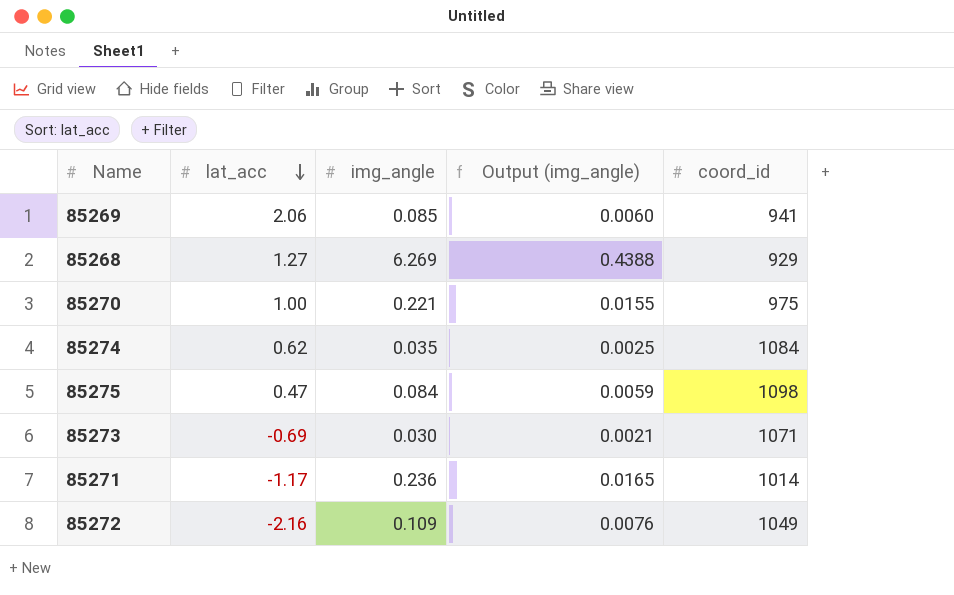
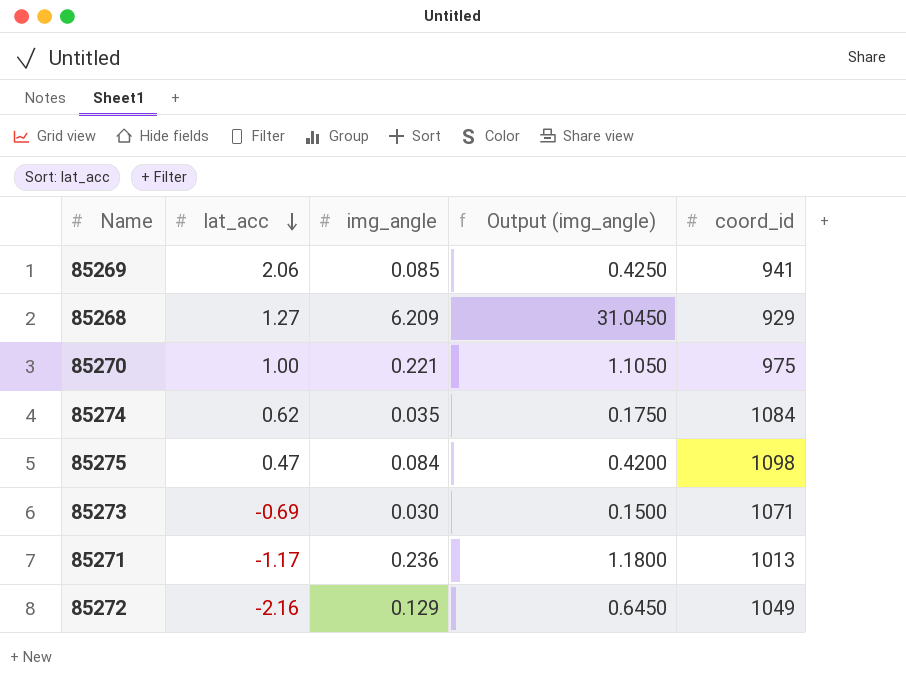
column Output (img_angle) | formula: [img_angle] * 0.07 -> [img_angle] * 5
85268 | img_angle: 6.269 -> 6.209
85271 | coord_id: 1014 -> 1013
85272 | img_angle: 0.109 -> 0.129

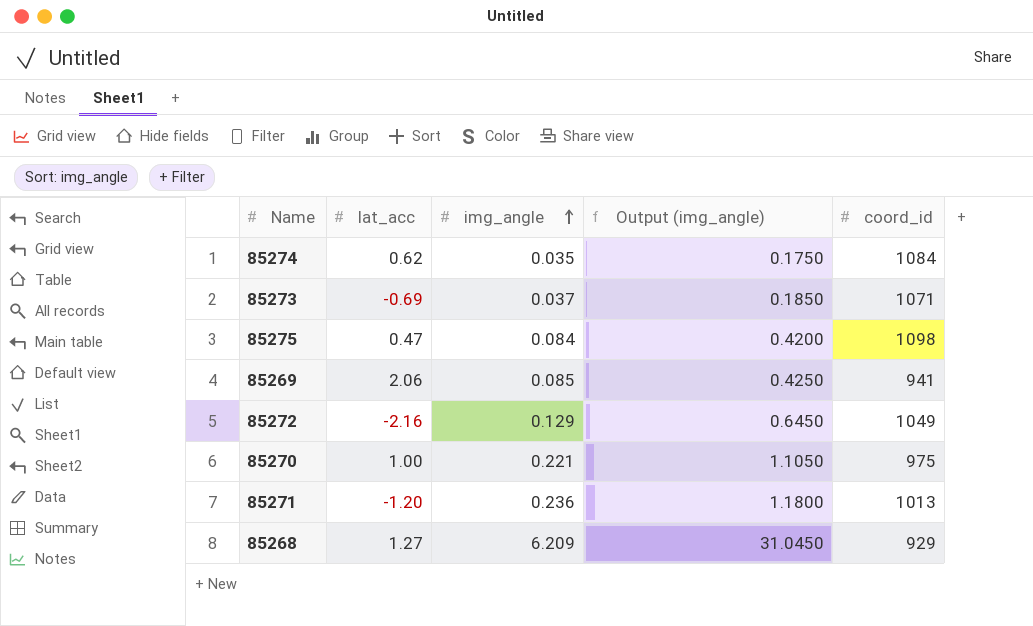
row order: lat_acc descending -> img_angle ascending
85273 | img_angle: 0.030 -> 0.037
85273 | Output (img_angle): 0.1500 -> 0.1850
85271 | lat_acc: -1.17 -> -1.20

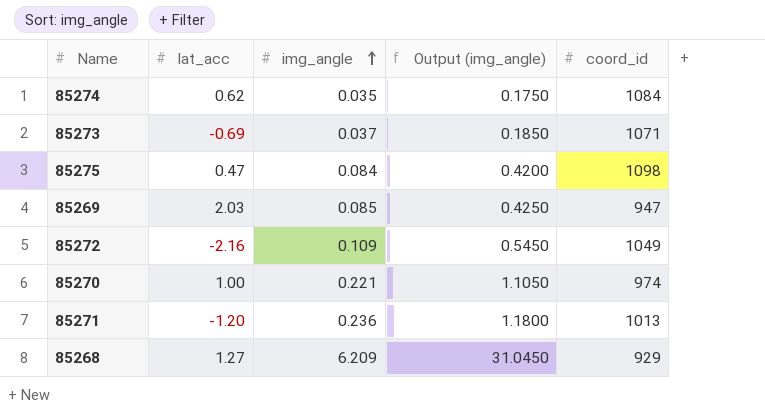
85269 | lat_acc: 2.06 -> 2.03
85269 | coord_id: 941 -> 947
85272 | img_angle: 0.129 -> 0.109
85272 | Output (img_angle): 0.6450 -> 0.5450
85270 | coord_id: 975 -> 974

